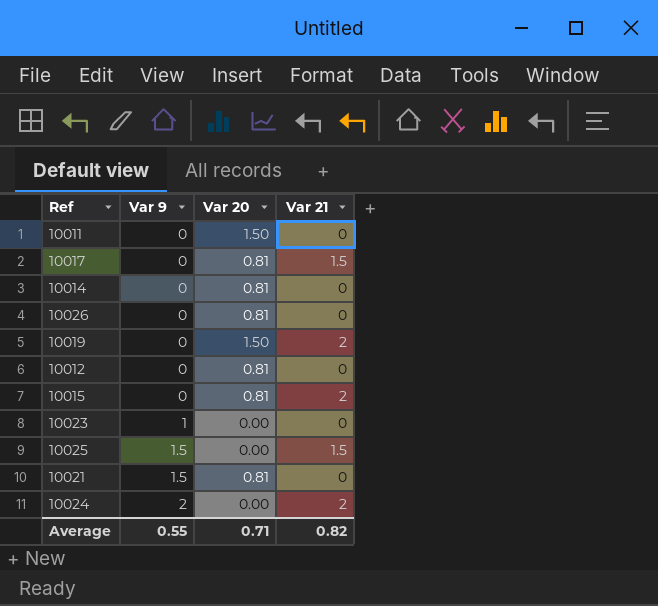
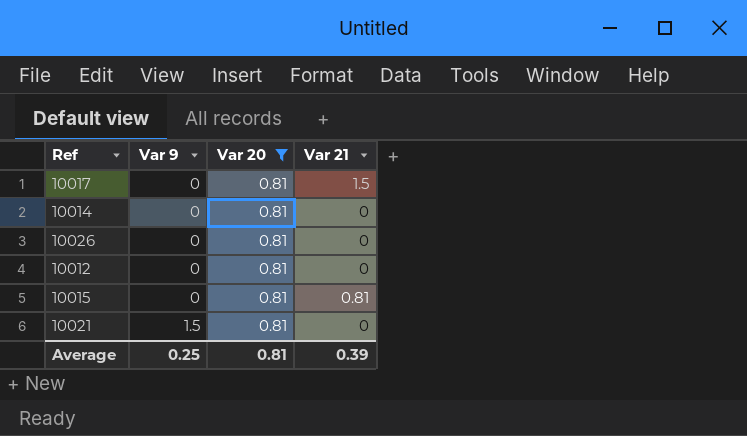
filter: none -> Var 20 = 0.81
10015 | Var 21: 2 -> 0.81
Average | Var 9: 0.55 -> 0.25
Average | Var 20: 0.71 -> 0.81
Average | Var 21: 0.82 -> 0.39

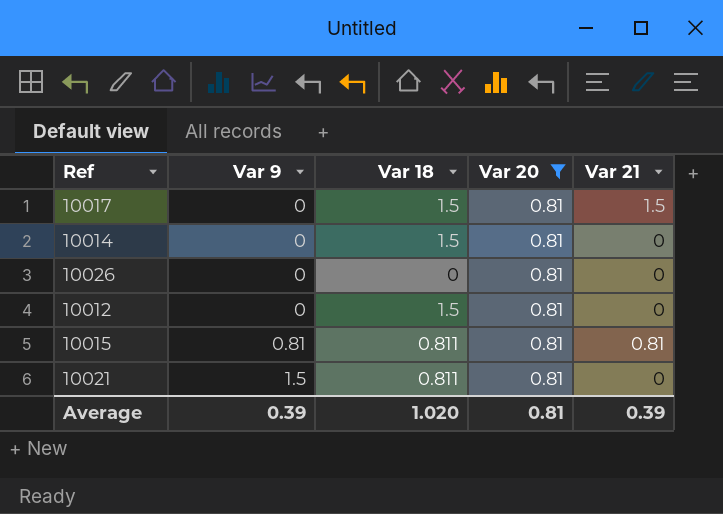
column Var 18 | position: none -> 3
10015 | Var 9: 0 -> 0.81
Average | Var 9: 0.25 -> 0.39

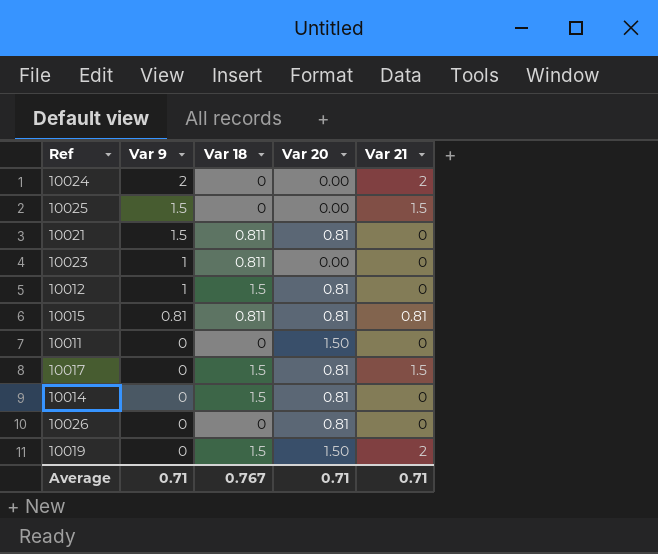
filter: Var 20 = 0.81 -> none
row order: Var 9 ascending -> Var 9 descending
10012 | Var 9: 0 -> 1
Average | Var 9: 0.39 -> 0.71
Average | Var 18: 1.020 -> 0.767
Average | Var 20: 0.81 -> 0.71
Average | Var 21: 0.39 -> 0.71

